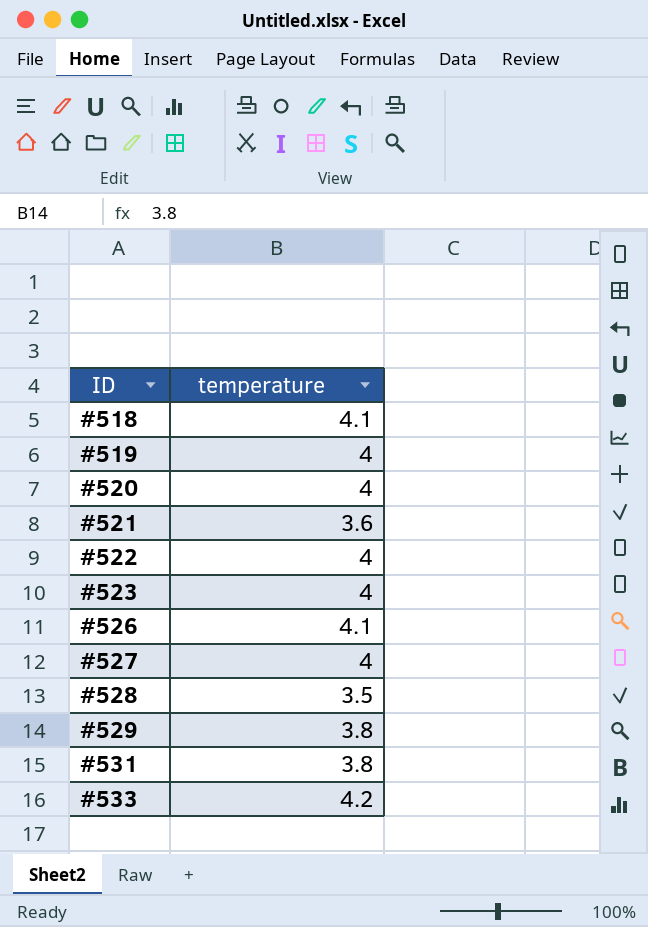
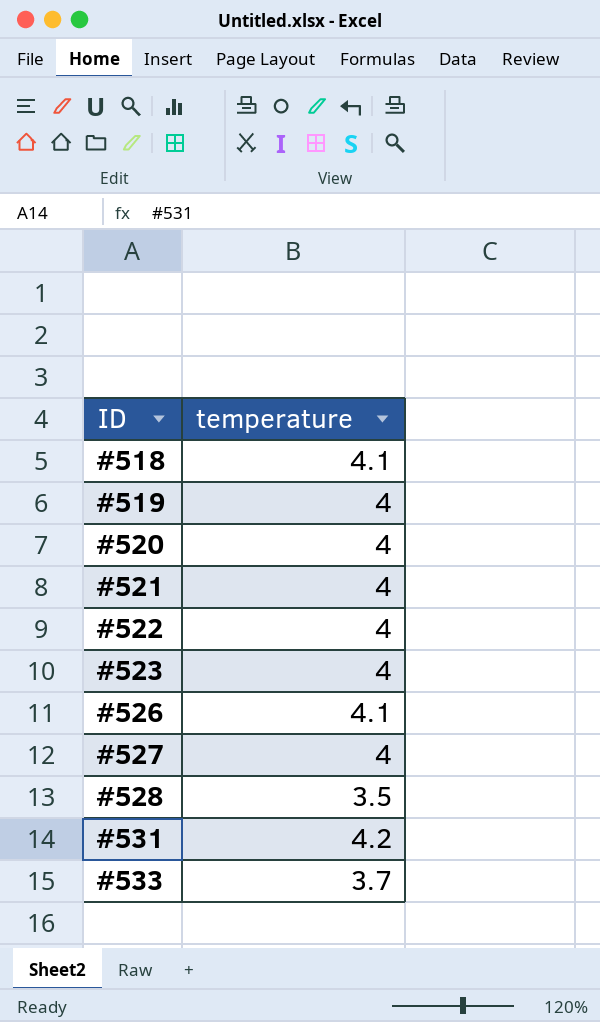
row #529: 3.8 -> none
#521 | temperature: 3.6 -> 4
#531 | temperature: 3.8 -> 4.2
#533 | temperature: 4.2 -> 3.7

